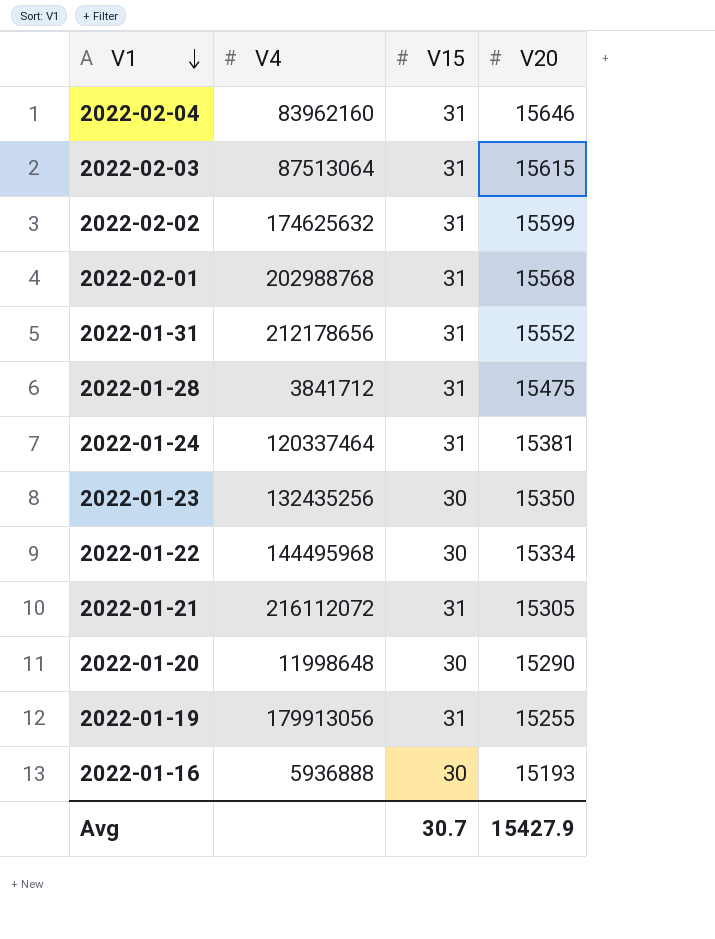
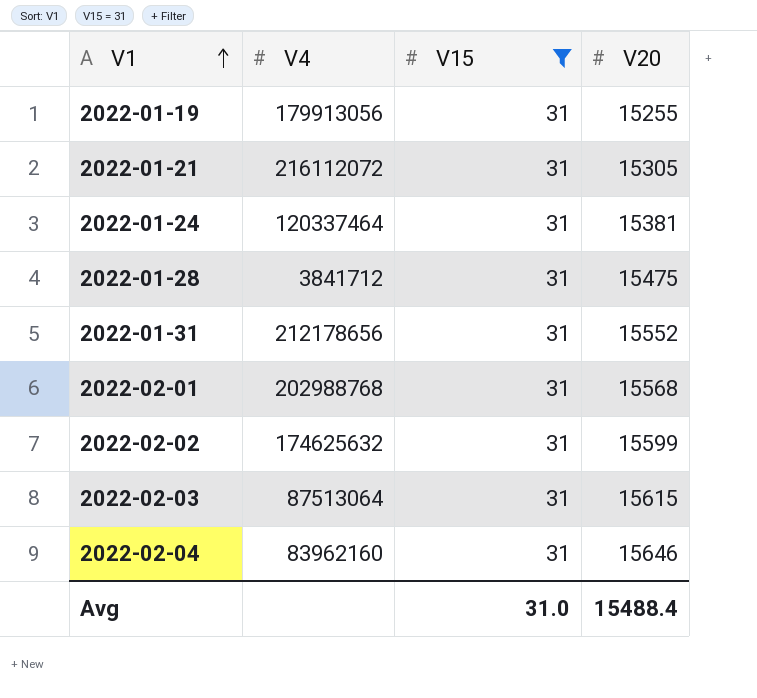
filter: none -> V15 = 31
row order: V1 descending -> V1 ascending
Avg | V15: 30.7 -> 31.0
Avg | V20: 15427.9 -> 15488.4

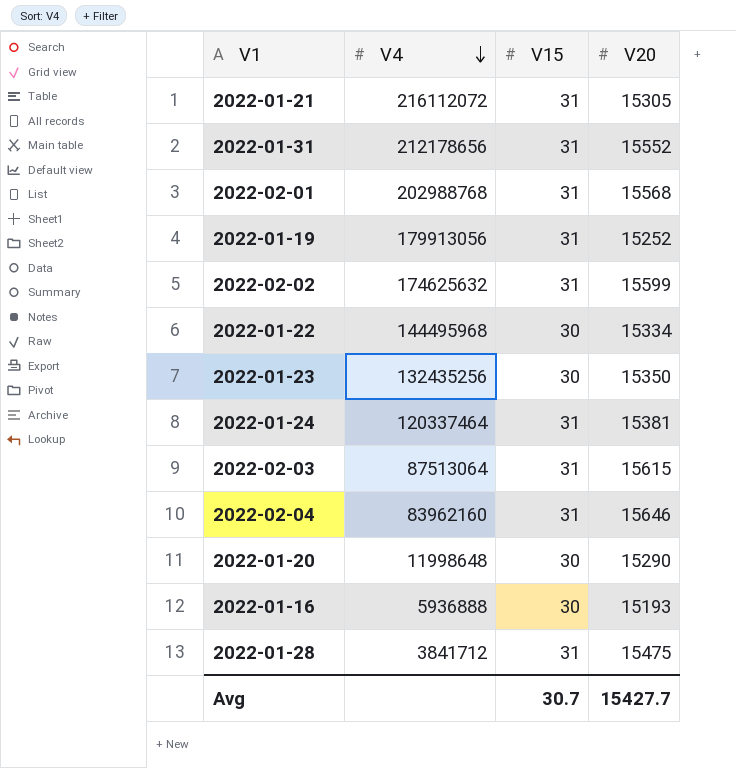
filter: V15 = 31 -> none
row order: V1 ascending -> V4 descending
2022-01-19 | V20: 15255 -> 15252
Avg | V15: 31.0 -> 30.7
Avg | V20: 15488.4 -> 15427.7

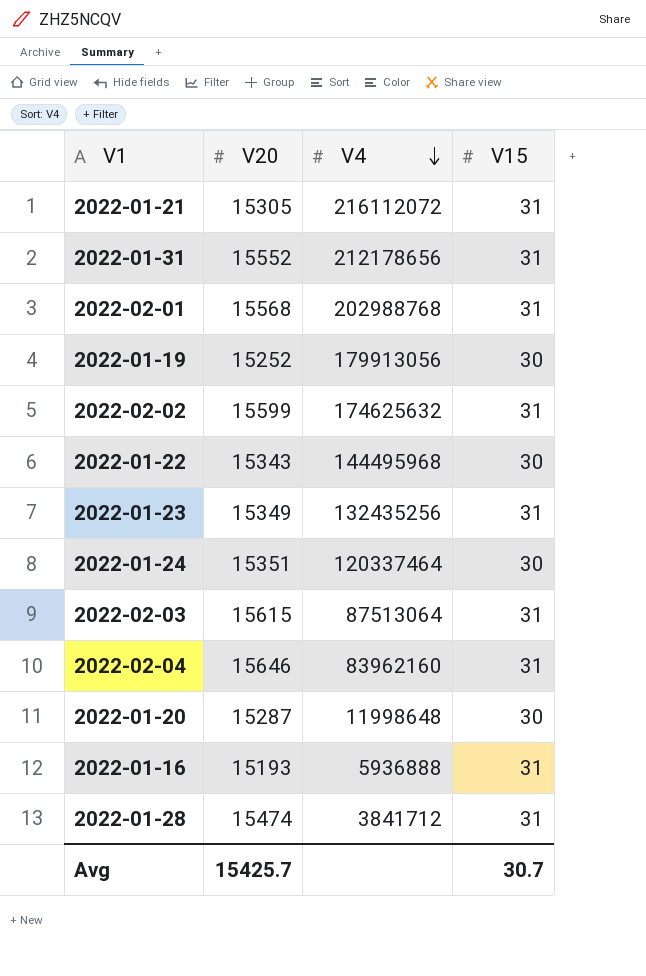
column V20 | position: 4 -> 2
2022-01-19 | V15: 31 -> 30
2022-01-22 | V20: 15334 -> 15343
2022-01-23 | V20: 15350 -> 15349
2022-01-23 | V15: 30 -> 31
2022-01-24 | V20: 15381 -> 15351
2022-01-24 | V15: 31 -> 30
2022-01-20 | V20: 15290 -> 15287
2022-01-16 | V15: 30 -> 31
2022-01-28 | V20: 15475 -> 15474
Avg | V20: 15427.7 -> 15425.7

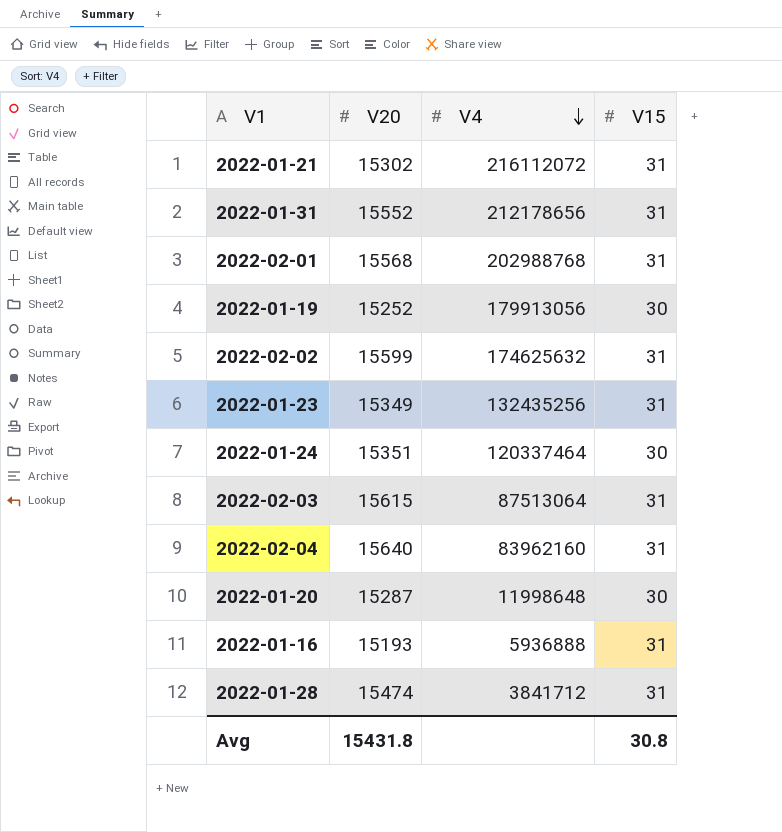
row 2022-01-22: 15343 | 144495968 | 30 -> none
2022-01-21 | V20: 15305 -> 15302
2022-02-04 | V20: 15646 -> 15640
Avg | V20: 15425.7 -> 15431.8
Avg | V15: 30.7 -> 30.8

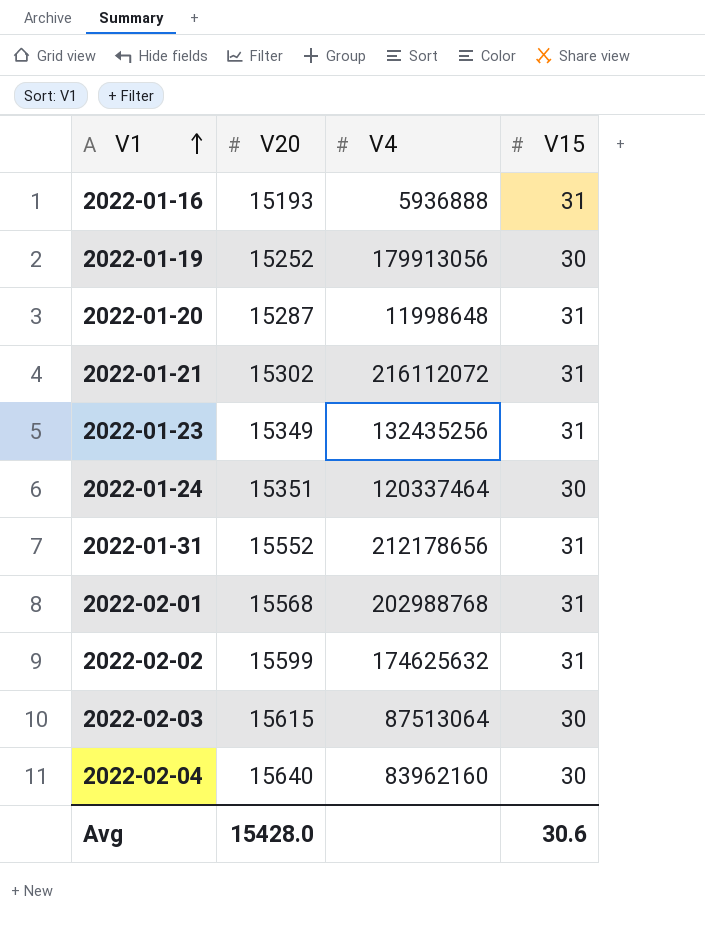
row order: V4 descending -> V1 ascending
row 2022-01-28: 15474 | 3841712 | 31 -> none
2022-01-20 | V15: 30 -> 31
2022-02-03 | V15: 31 -> 30
2022-02-04 | V15: 31 -> 30
Avg | V20: 15431.8 -> 15428.0
Avg | V15: 30.8 -> 30.6

